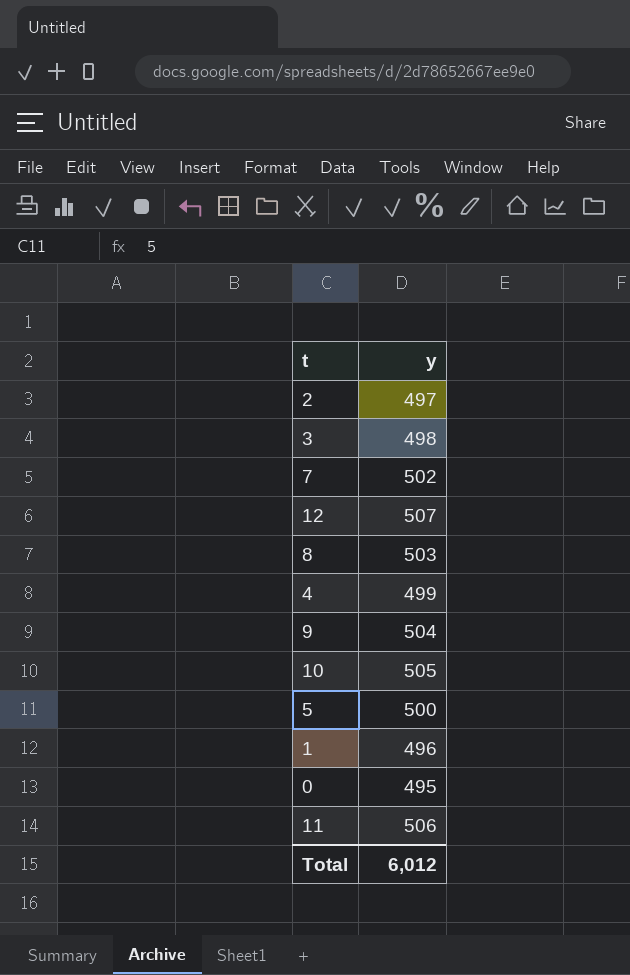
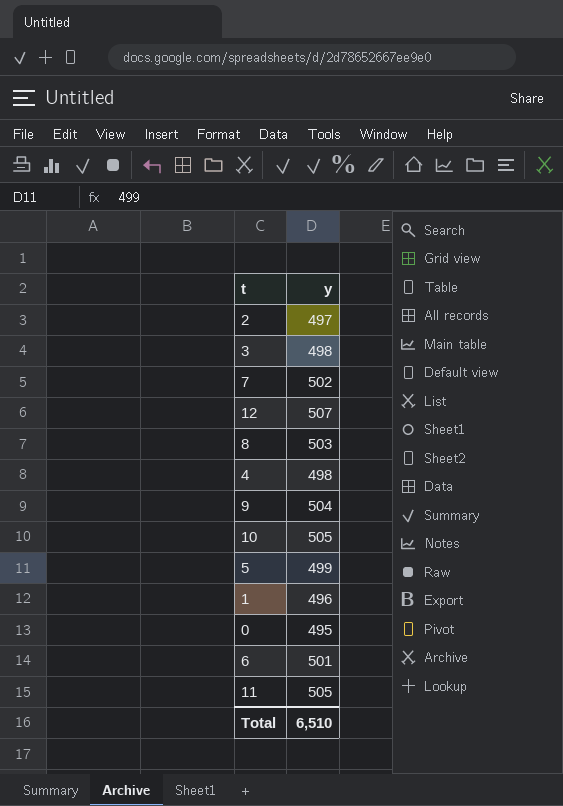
4 | y: 499 -> 498
5 | y: 500 -> 499
row 6: none -> 501
11 | y: 506 -> 505
Total | y: 6,012 -> 6,510

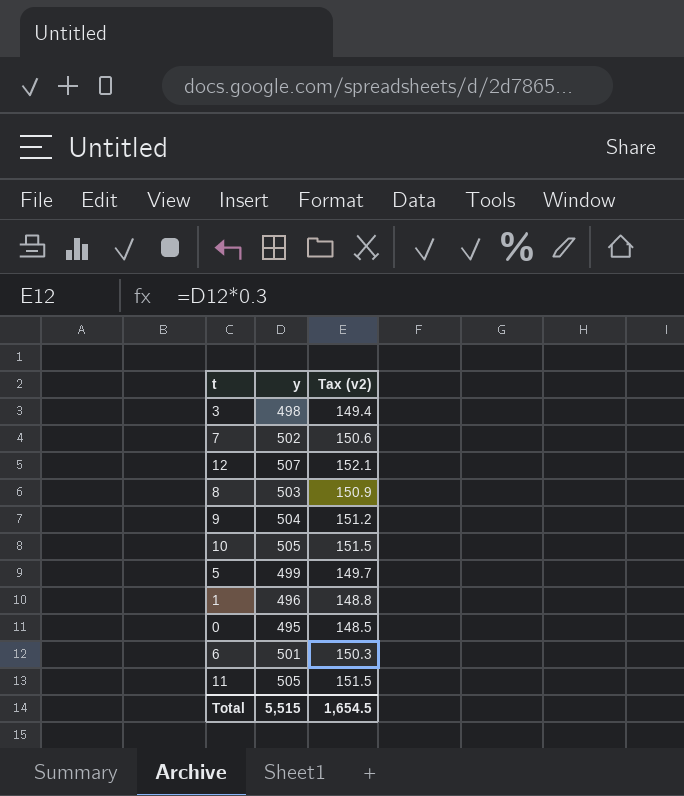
column Tax (v2) | formula: none -> [y] * 0.3
row 2: 497 -> none
row 4: 498 -> none
Total | y: 6,510 -> 5,515

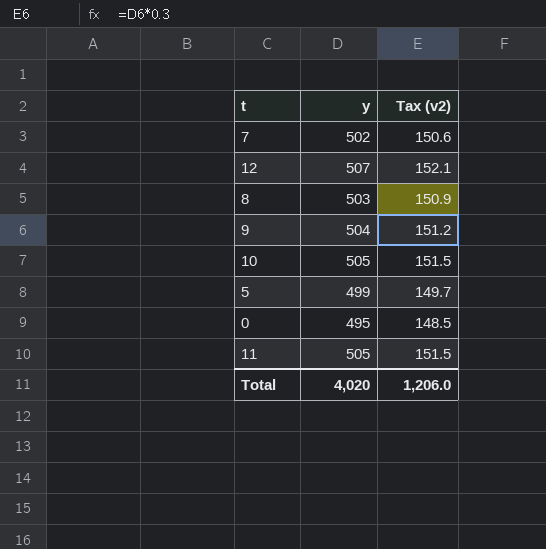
row 3: 498 | 149.4 -> none
row 1: 496 | 148.8 -> none
row 6: 501 | 150.3 -> none
Total | y: 5,515 -> 4,020
Total | Tax (v2): 1,654.5 -> 1,206.0

